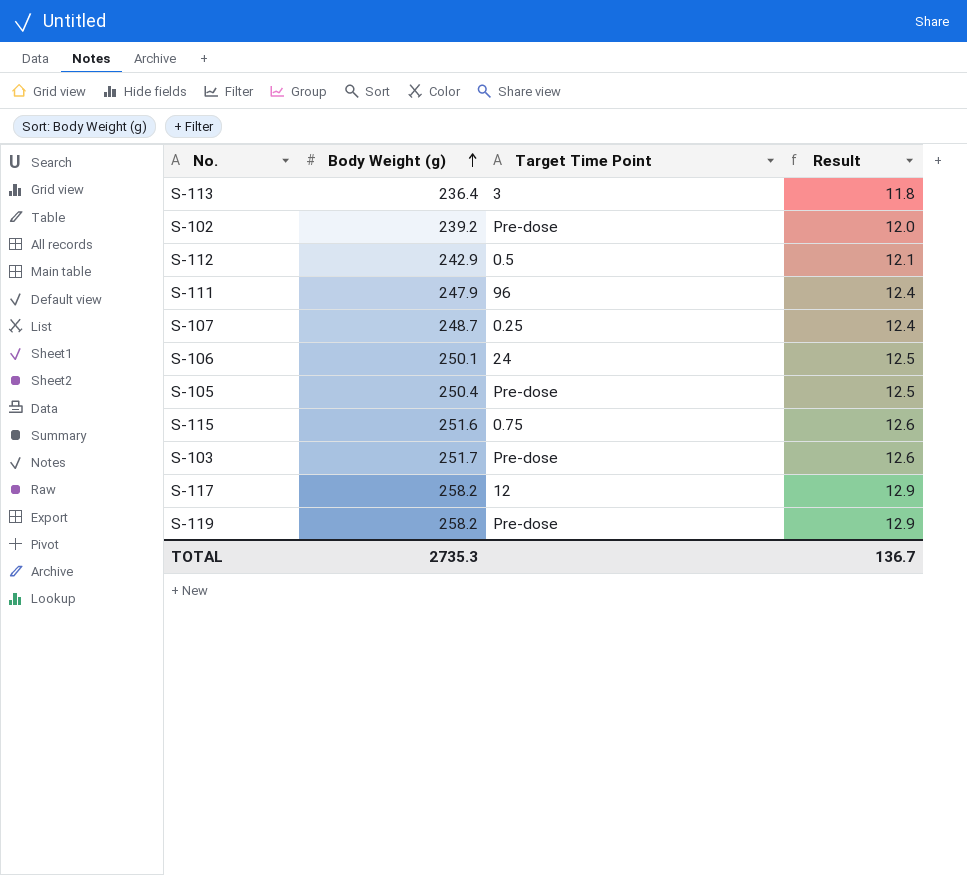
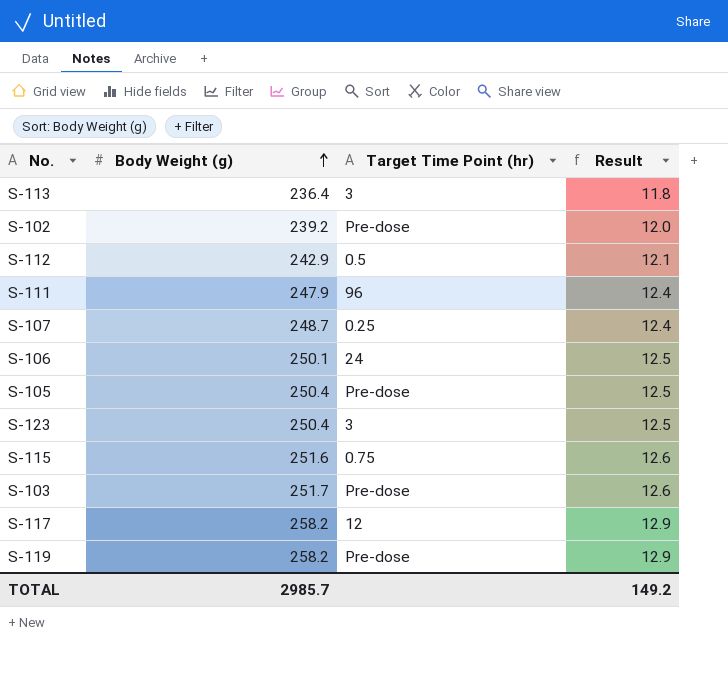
column name: Target Time Point -> Target Time Point (hr)
row S-123: none -> 250.4 | 3 | 12.5
TOTAL | Body Weight (g): 2735.3 -> 2985.7
TOTAL | Result: 136.7 -> 149.2

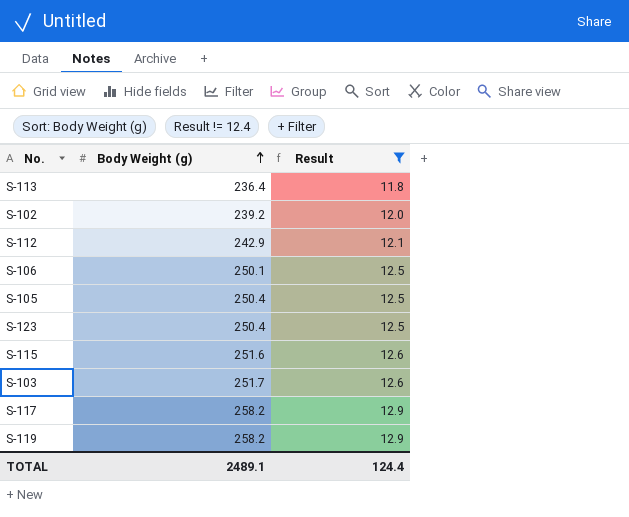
filter: none -> Result != 12.4
column Target Time Point (hr) | position: 3 -> none
TOTAL | Body Weight (g): 2985.7 -> 2489.1
TOTAL | Result: 149.2 -> 124.4

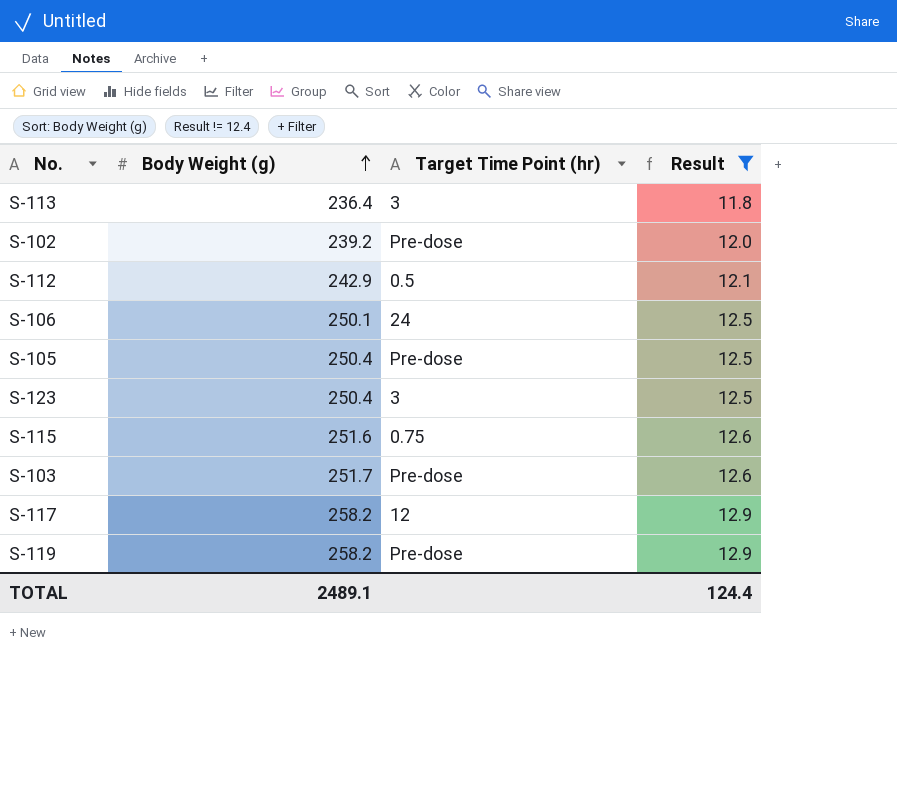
column Target Time Point (hr) | position: none -> 3

